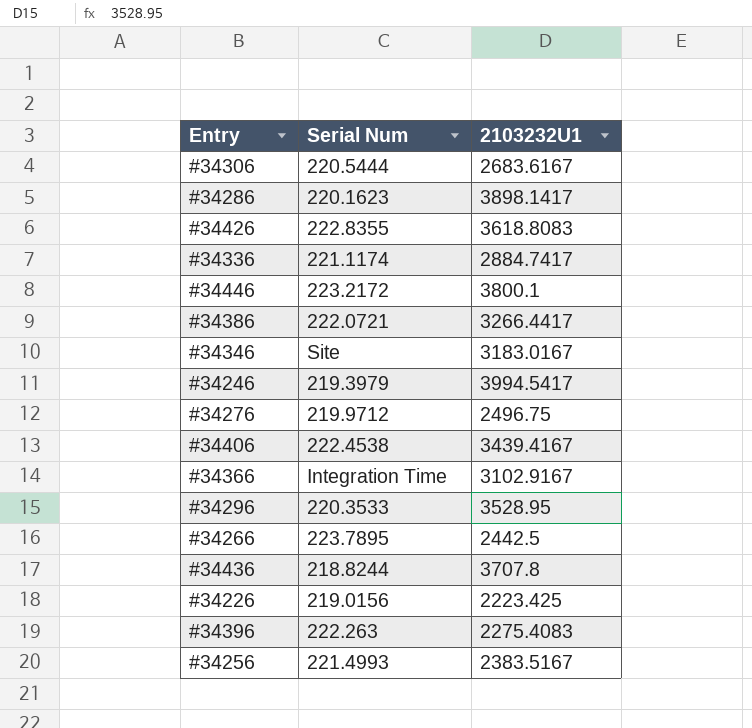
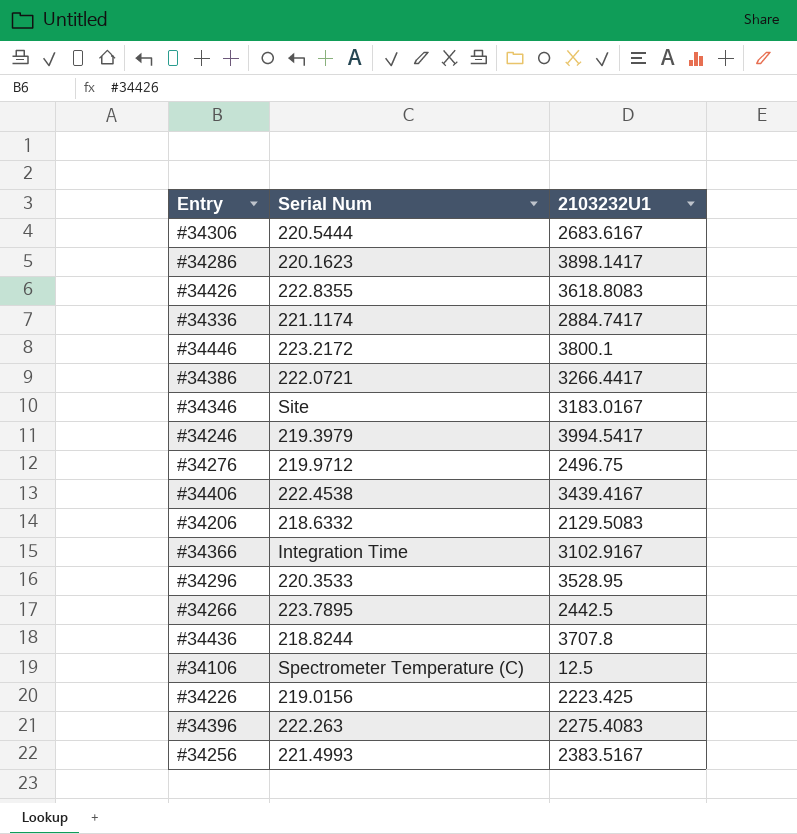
row #34206: none -> 218.6332 | 2129.5083
row #34106: none -> Spectrometer Temperature (C) | 12.5

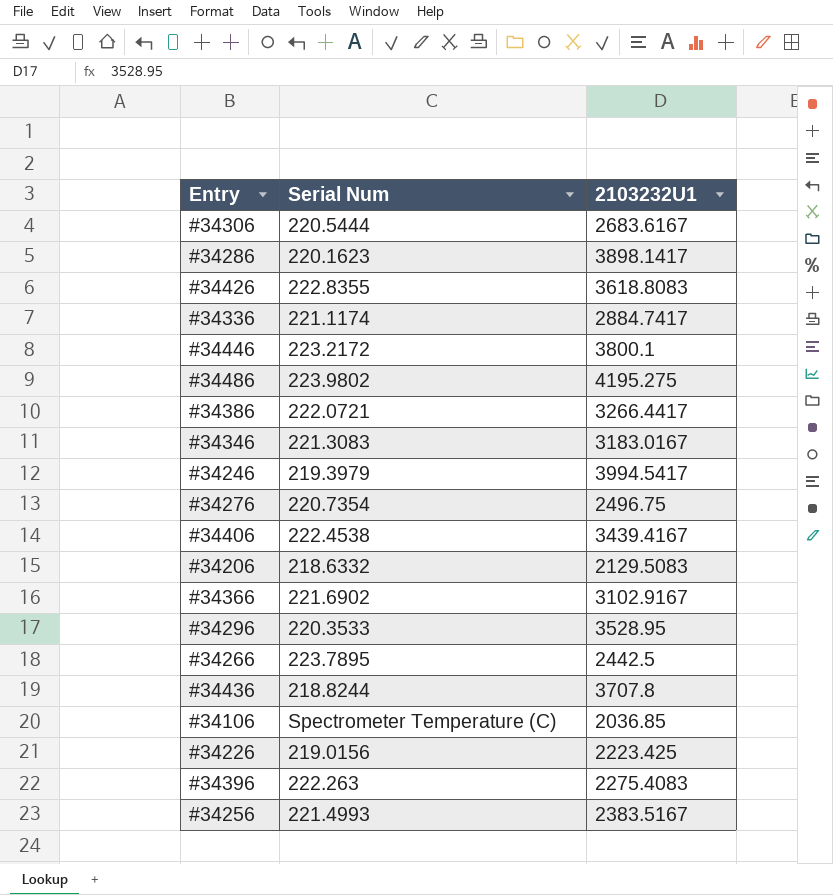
row #34486: none -> 223.9802 | 4195.275
#34346 | Serial Num: Site -> 221.3083
#34276 | Serial Num: 219.9712 -> 220.7354
#34366 | Serial Num: Integration Time -> 221.6902
#34106 | 2103232U1: 12.5 -> 2036.85

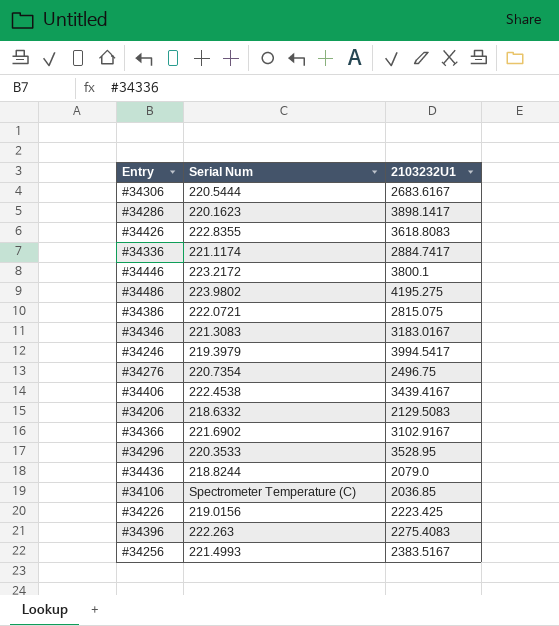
row #34266: 223.7895 | 2442.5 -> none
#34386 | 2103232U1: 3266.4417 -> 2815.075
#34436 | 2103232U1: 3707.8 -> 2079.0

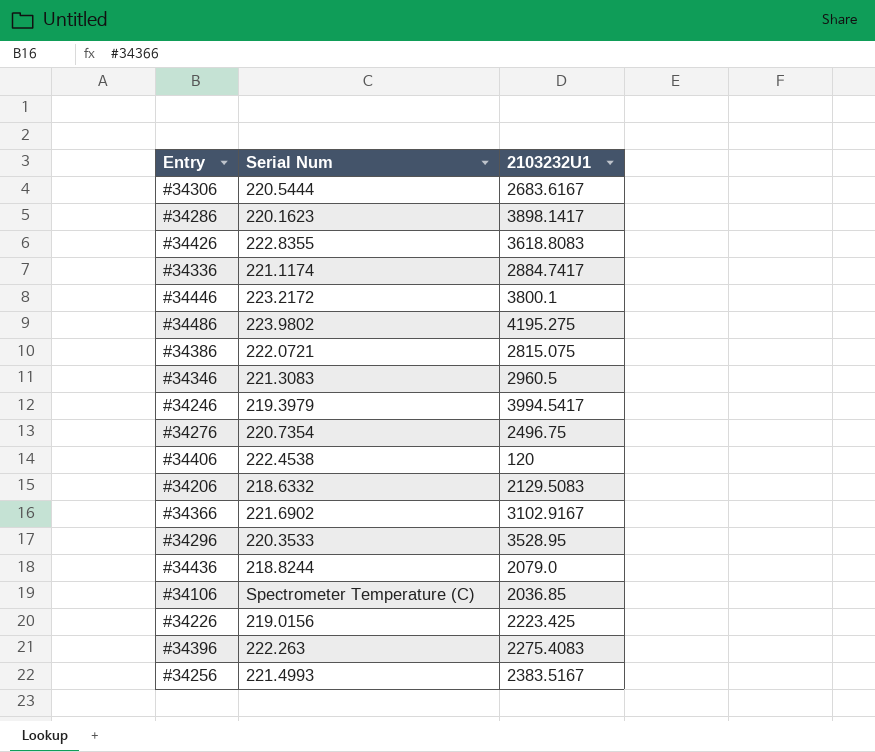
#34346 | 2103232U1: 3183.0167 -> 2960.5
#34406 | 2103232U1: 3439.4167 -> 120

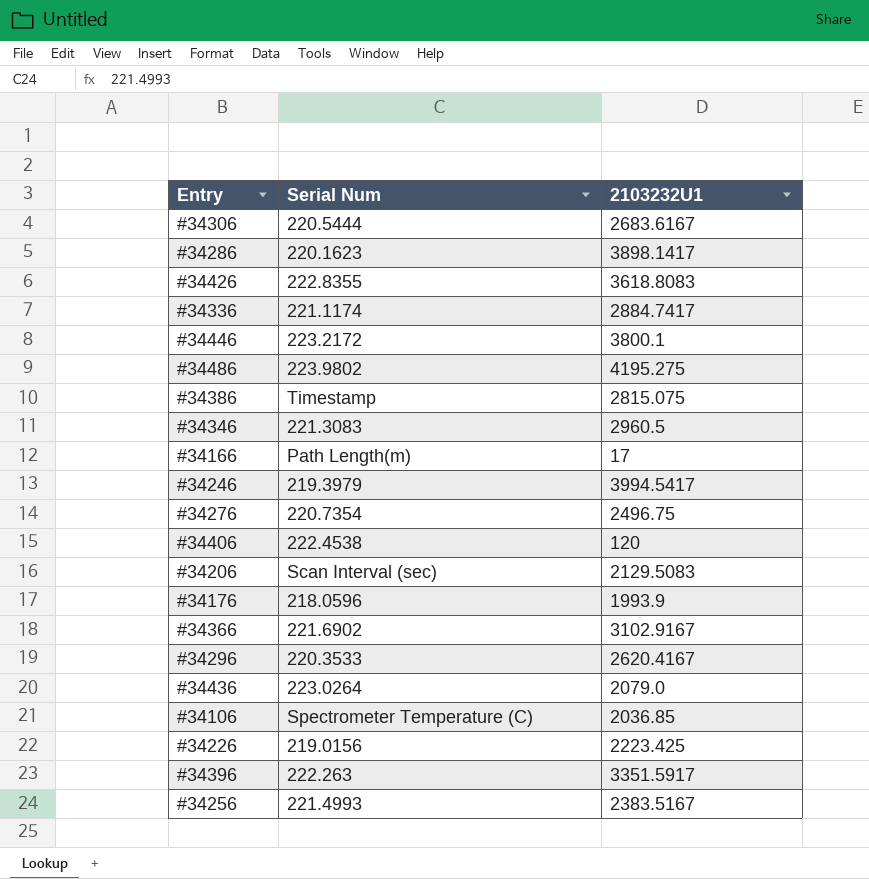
#34386 | Serial Num: 222.0721 -> Timestamp
row #34166: none -> Path Length(m) | 17
#34206 | Serial Num: 218.6332 -> Scan Interval (sec)
row #34176: none -> 218.0596 | 1993.9
#34296 | 2103232U1: 3528.95 -> 2620.4167
#34436 | Serial Num: 218.8244 -> 223.0264
#34396 | 2103232U1: 2275.4083 -> 3351.5917

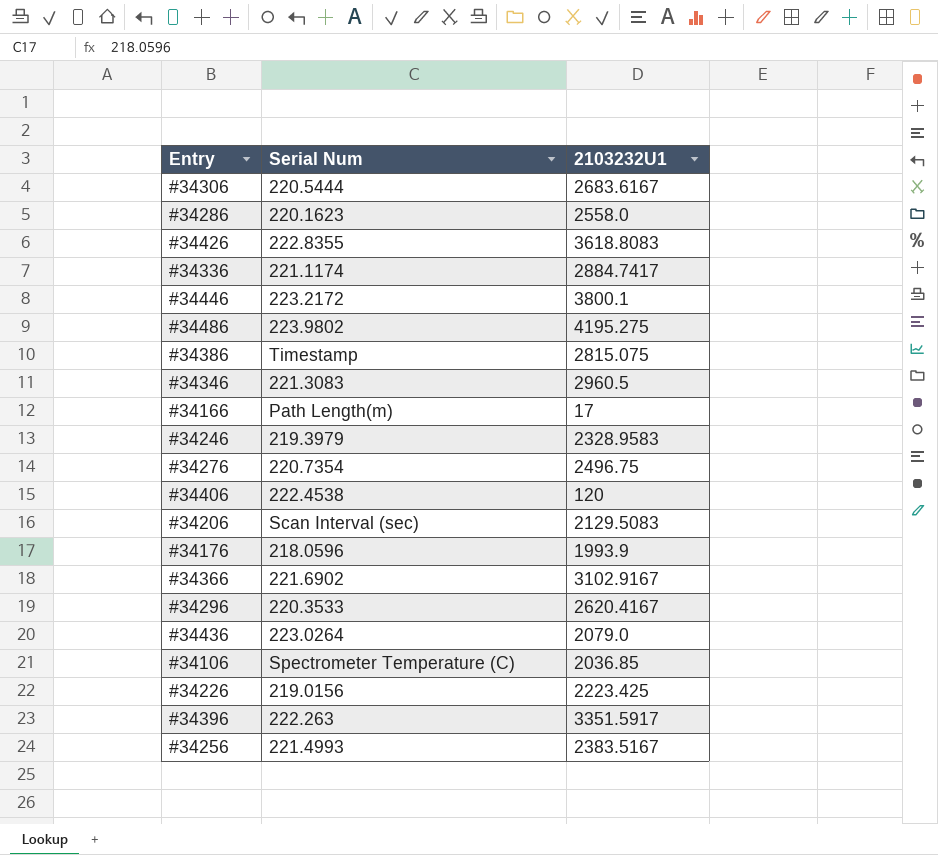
#34286 | 2103232U1: 3898.1417 -> 2558.0
#34246 | 2103232U1: 3994.5417 -> 2328.9583

